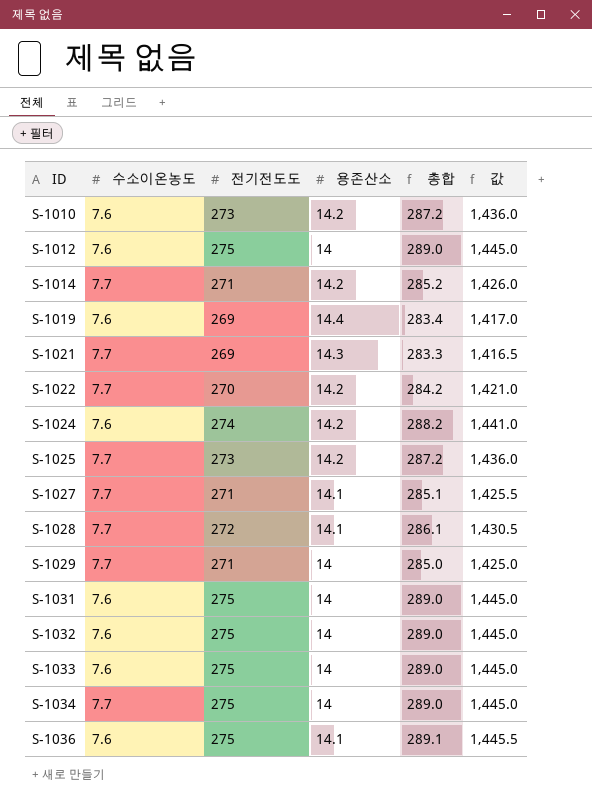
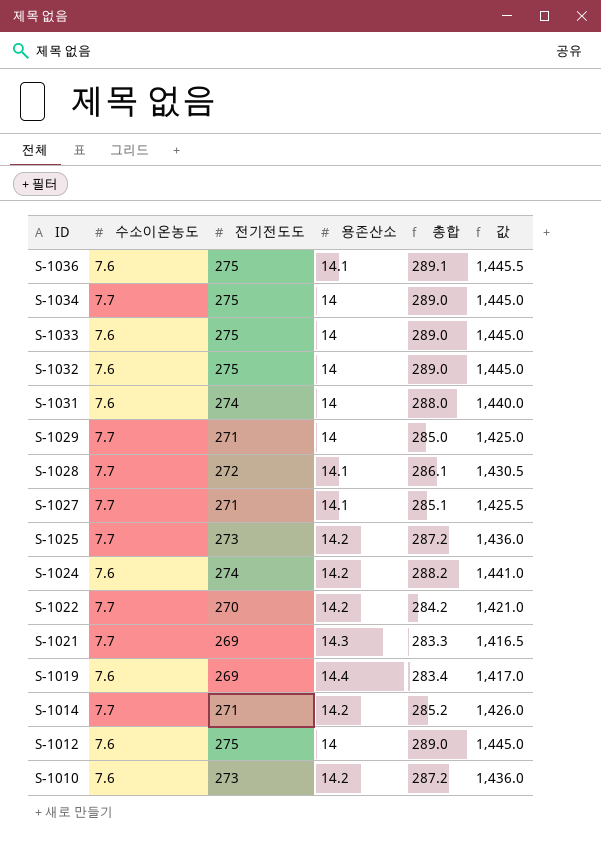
row order: ID ascending -> ID descending
S-1031 | 전기전도도: 275 -> 274
S-1031 | 총합: 289.0 -> 288.0
S-1031 | 값: 1,445.0 -> 1,440.0

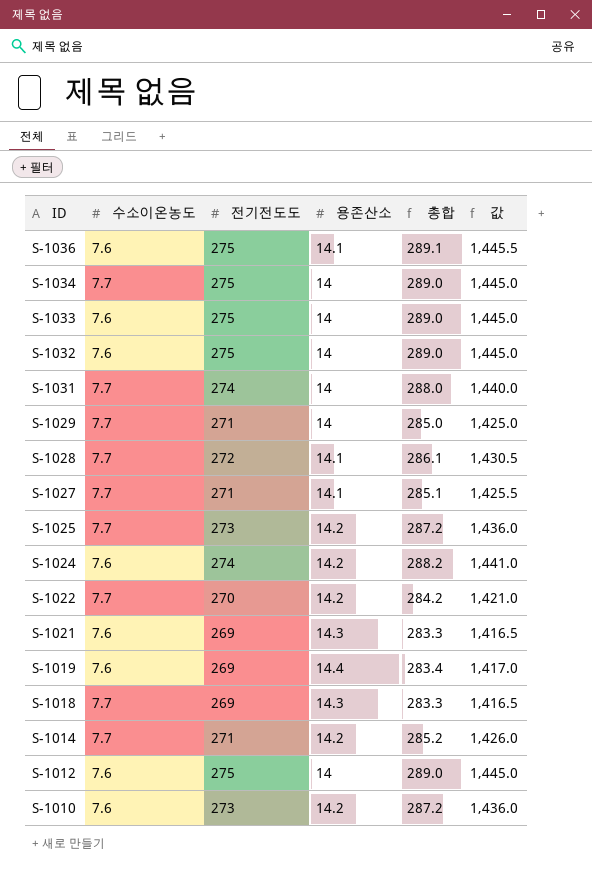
S-1031 | 수소이온농도: 7.6 -> 7.7
S-1021 | 수소이온농도: 7.7 -> 7.6
row S-1018: none -> 7.7 | 269 | 14.3 | 283.3 | 1,416.5

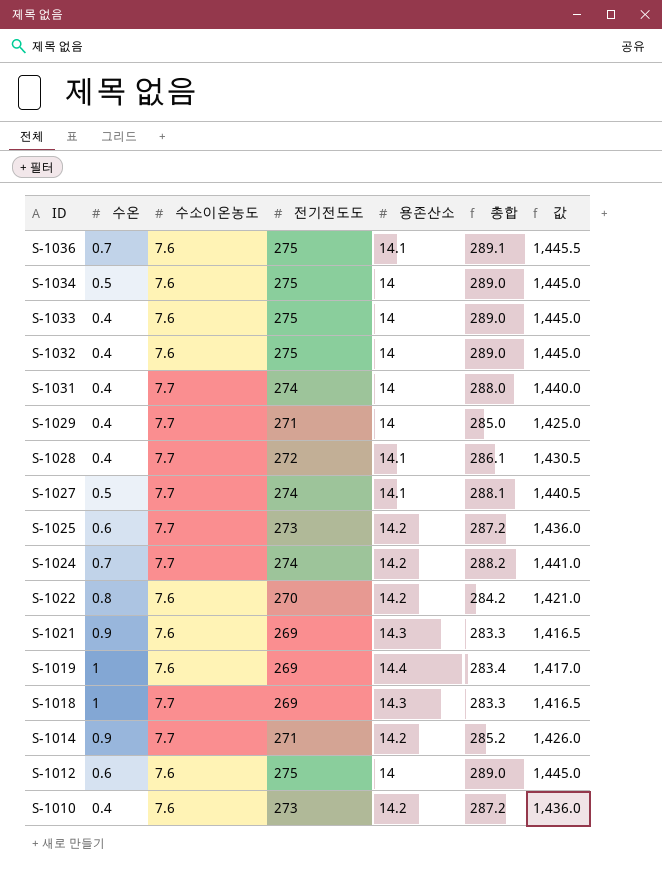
column 수온 | position: none -> 2
S-1034 | 수소이온농도: 7.7 -> 7.6
S-1027 | 전기전도도: 271 -> 274
S-1027 | 총합: 285.1 -> 288.1
S-1027 | 값: 1,425.5 -> 1,440.5
S-1024 | 수소이온농도: 7.6 -> 7.7
S-1022 | 수소이온농도: 7.7 -> 7.6

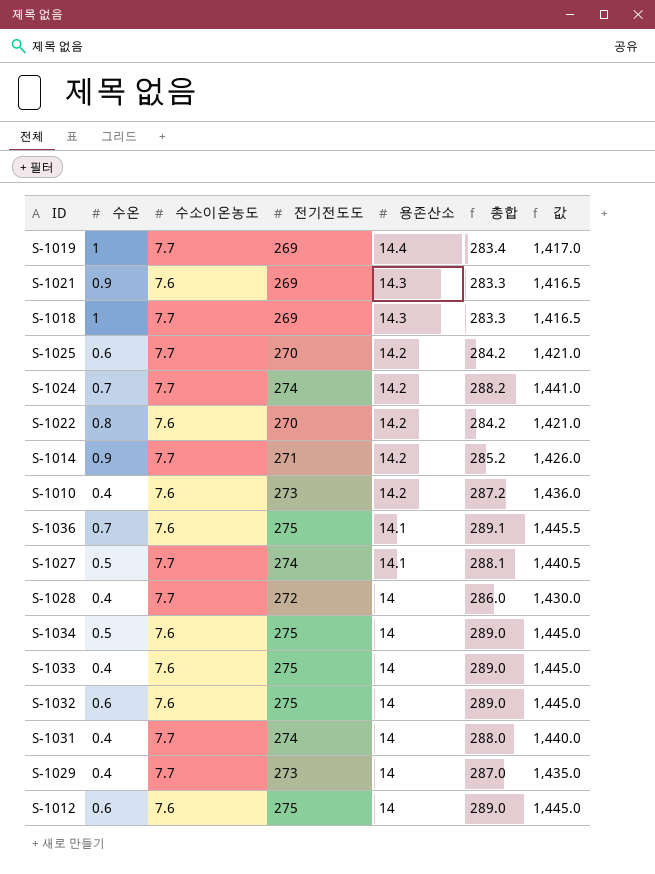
row order: ID descending -> 용존산소 descending
S-1019 | 수소이온농도: 7.6 -> 7.7
S-1025 | 전기전도도: 273 -> 270
S-1025 | 총합: 287.2 -> 284.2
S-1025 | 값: 1,436.0 -> 1,421.0
S-1028 | 용존산소: 14.1 -> 14
S-1028 | 총합: 286.1 -> 286.0
S-1028 | 값: 1,430.5 -> 1,430.0
S-1032 | 수온: 0.4 -> 0.6
S-1029 | 전기전도도: 271 -> 273
S-1029 | 총합: 285.0 -> 287.0
S-1029 | 값: 1,425.0 -> 1,435.0

